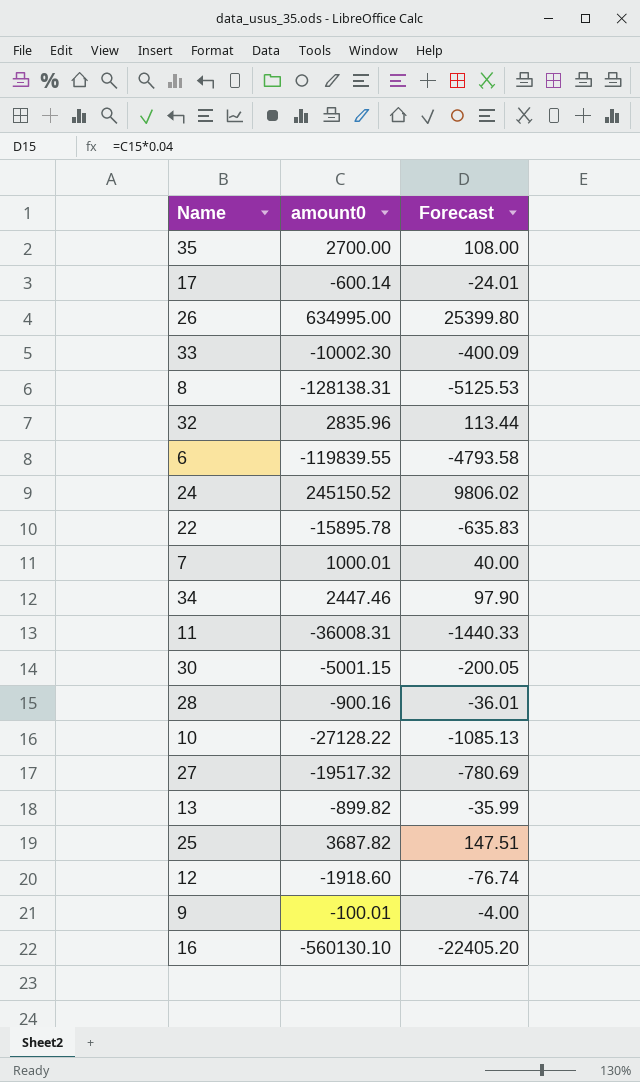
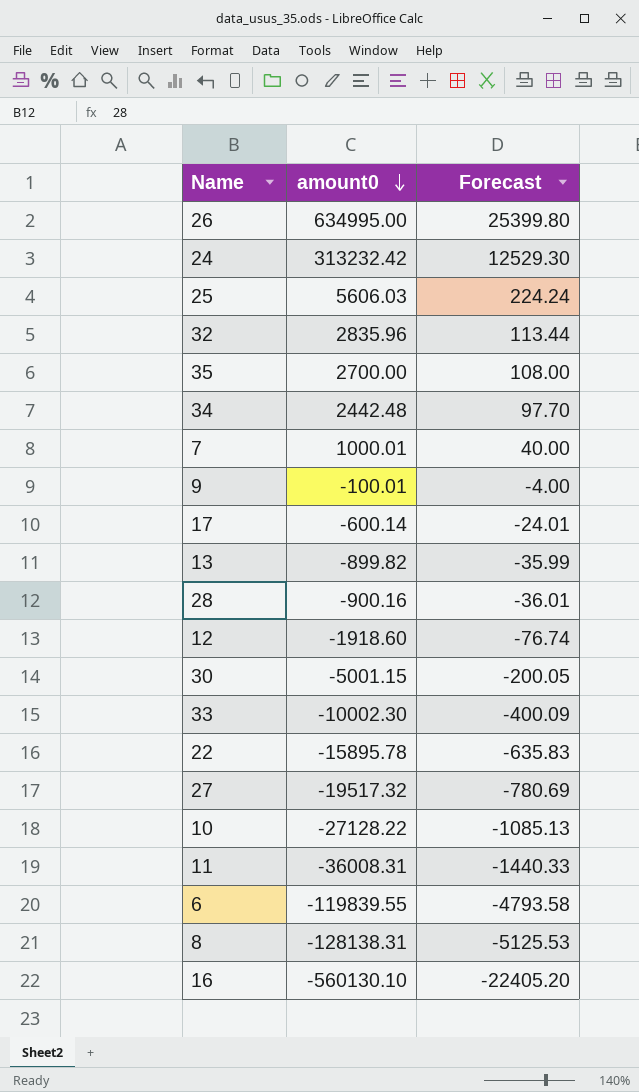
row order: none -> amount0 descending
24 | amount0: 245150.52 -> 313232.42
24 | Forecast: 9806.02 -> 12529.30
25 | amount0: 3687.82 -> 5606.03
25 | Forecast: 147.51 -> 224.24
34 | amount0: 2447.46 -> 2442.48
34 | Forecast: 97.90 -> 97.70

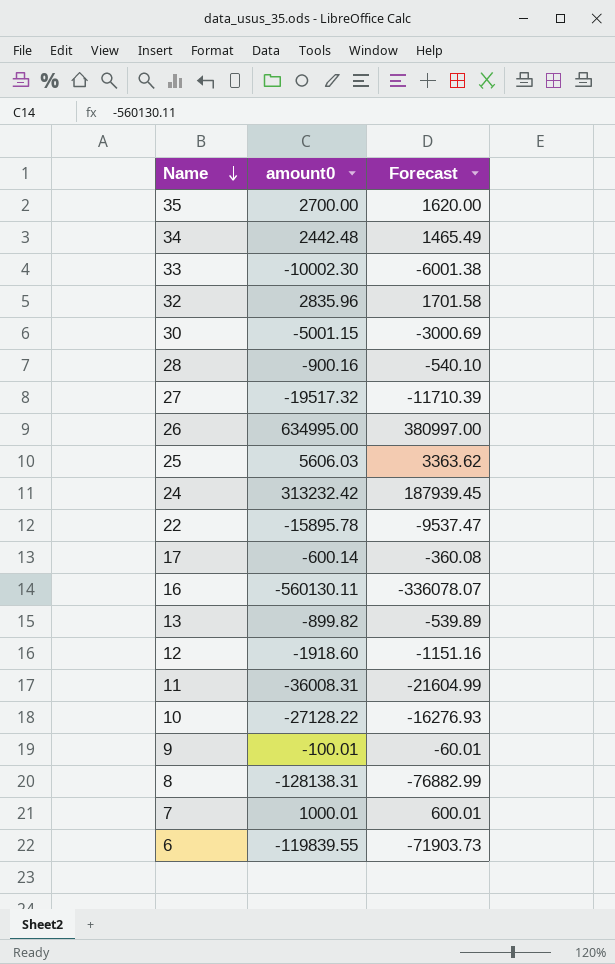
row order: amount0 descending -> Name descending
column Forecast | formula: [amount0] * 0.04 -> [amount0] * 0.6
16 | amount0: -560130.10 -> -560130.11

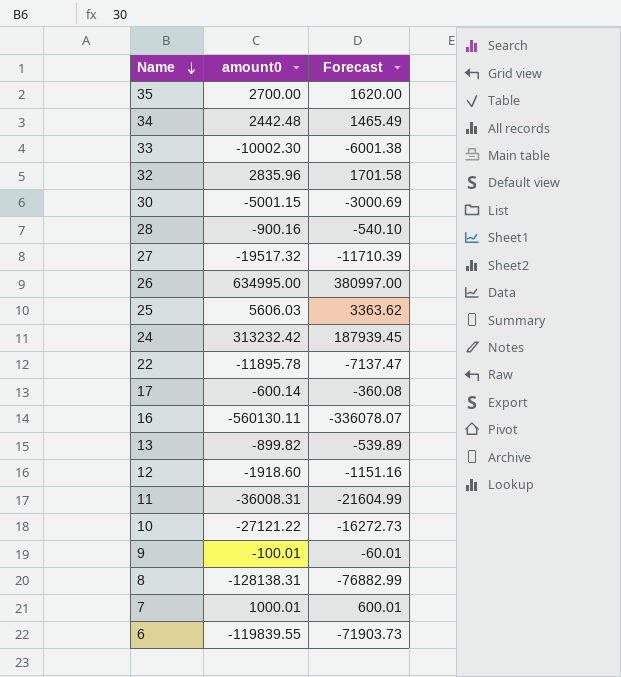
22 | amount0: -15895.78 -> -11895.78
22 | Forecast: -9537.47 -> -7137.47
10 | amount0: -27128.22 -> -27121.22
10 | Forecast: -16276.93 -> -16272.73

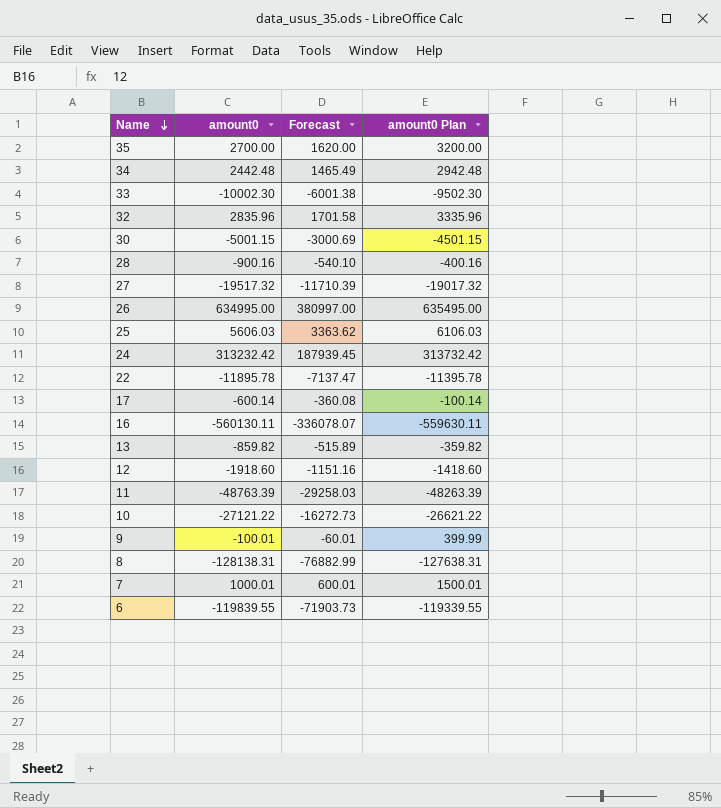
column amount0 Plan | formula: none -> [amount0] + 500
13 | amount0: -899.82 -> -859.82
13 | Forecast: -539.89 -> -515.89
11 | amount0: -36008.31 -> -48763.39
11 | Forecast: -21604.99 -> -29258.03

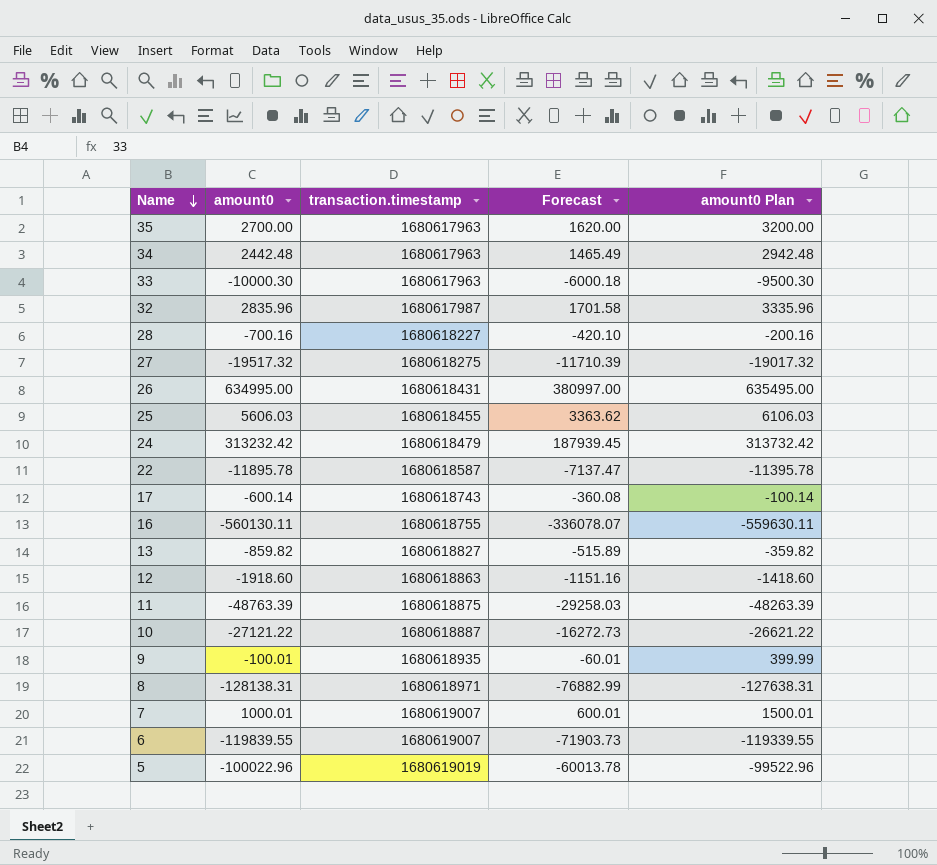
column transaction.timestamp | position: none -> 3
row 30: -5001.15 | -3000.69 | -4501.15 -> none
33 | amount0: -10002.30 -> -10000.30
33 | Forecast: -6001.38 -> -6000.18
33 | amount0 Plan: -9502.30 -> -9500.30
28 | amount0: -900.16 -> -700.16
28 | Forecast: -540.10 -> -420.10
28 | amount0 Plan: -400.16 -> -200.16
row 5: none -> -100022.96 | 1680619019 | -60013.78 | -99522.96

